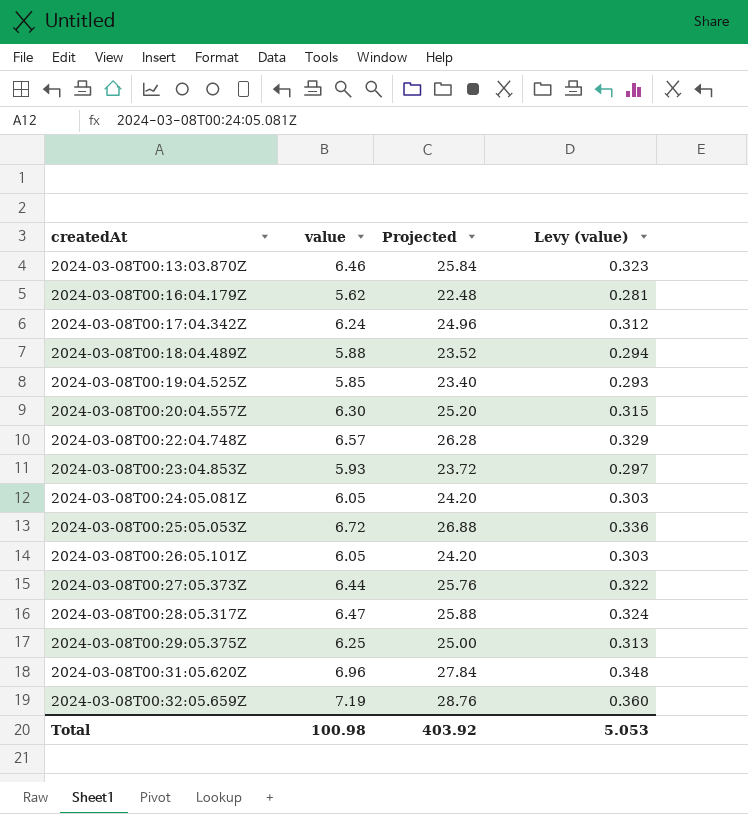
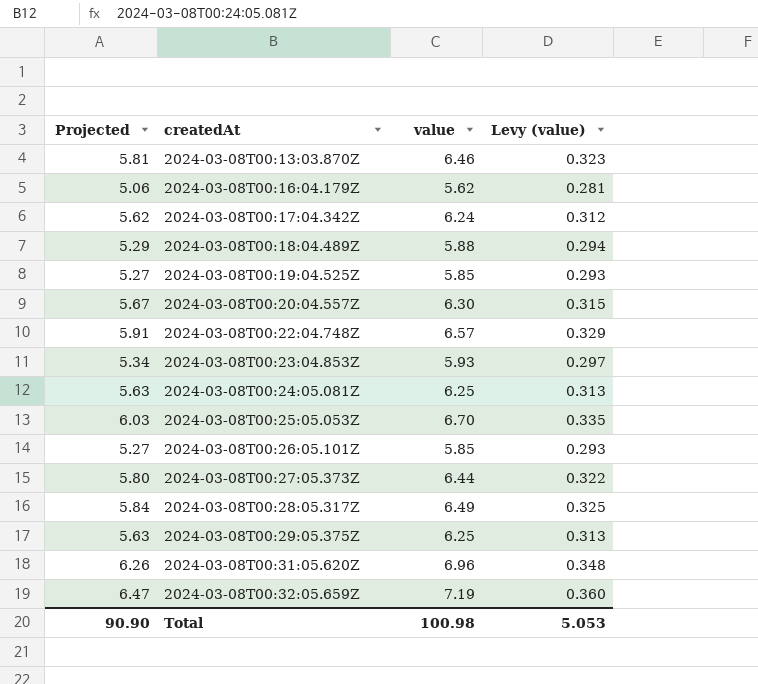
column Projected | formula: [value] * 4 -> [value] * 0.9
column Projected | position: 3 -> 1
2024-03-08T00:24:05.081Z | value: 6.05 -> 6.25
2024-03-08T00:24:05.081Z | Levy (value): 0.303 -> 0.313
2024-03-08T00:25:05.053Z | value: 6.72 -> 6.70
2024-03-08T00:25:05.053Z | Levy (value): 0.336 -> 0.335
2024-03-08T00:26:05.101Z | value: 6.05 -> 5.85
2024-03-08T00:26:05.101Z | Levy (value): 0.303 -> 0.293
2024-03-08T00:28:05.317Z | value: 6.47 -> 6.49
2024-03-08T00:28:05.317Z | Levy (value): 0.324 -> 0.325
Total | Projected: 403.92 -> 90.90

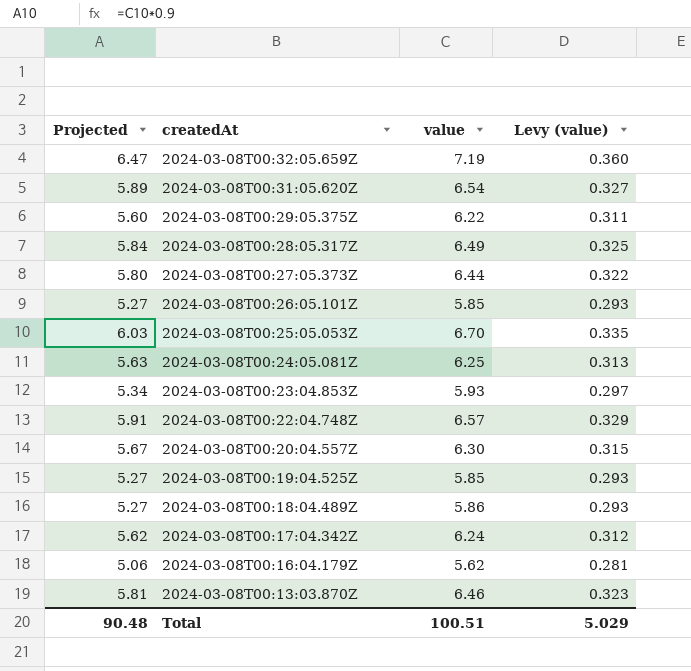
row order: createdAt ascending -> createdAt descending
2024-03-08T00:31:05.620Z | Projected: 6.26 -> 5.89
2024-03-08T00:31:05.620Z | value: 6.96 -> 6.54
2024-03-08T00:31:05.620Z | Levy (value): 0.348 -> 0.327
2024-03-08T00:29:05.375Z | Projected: 5.63 -> 5.60
2024-03-08T00:29:05.375Z | value: 6.25 -> 6.22
2024-03-08T00:29:05.375Z | Levy (value): 0.313 -> 0.311
2024-03-08T00:18:04.489Z | Projected: 5.29 -> 5.27
2024-03-08T00:18:04.489Z | value: 5.88 -> 5.86
2024-03-08T00:18:04.489Z | Levy (value): 0.294 -> 0.293
Total | Projected: 90.90 -> 90.48
Total | value: 100.98 -> 100.51
Total | Levy (value): 5.053 -> 5.029

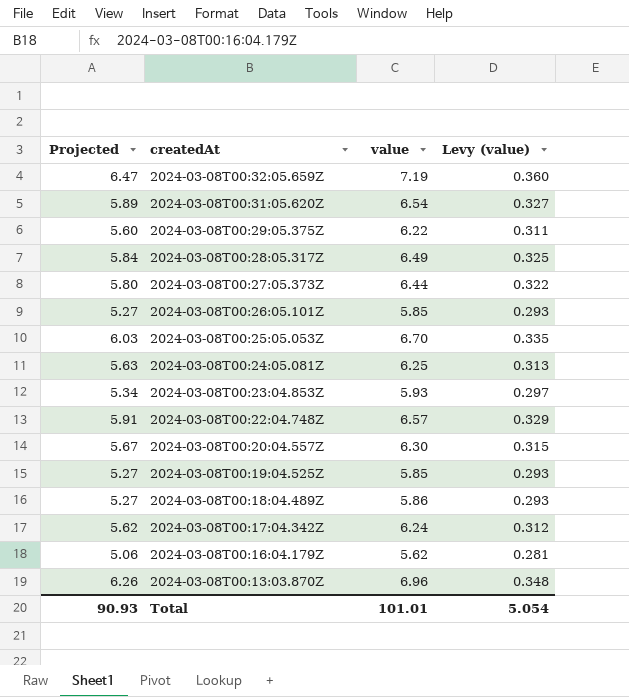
2024-03-08T00:13:03.870Z | Projected: 5.81 -> 6.26
2024-03-08T00:13:03.870Z | value: 6.46 -> 6.96
2024-03-08T00:13:03.870Z | Levy (value): 0.323 -> 0.348
Total | Projected: 90.48 -> 90.93
Total | value: 100.51 -> 101.01
Total | Levy (value): 5.029 -> 5.054

